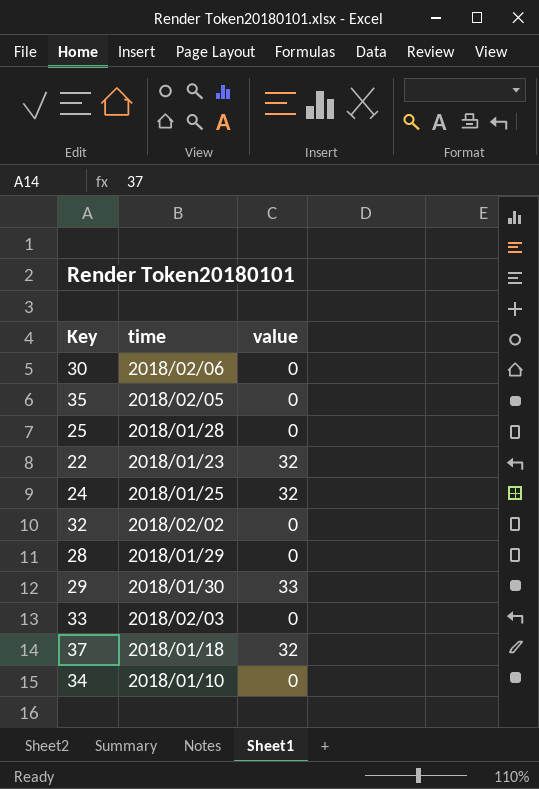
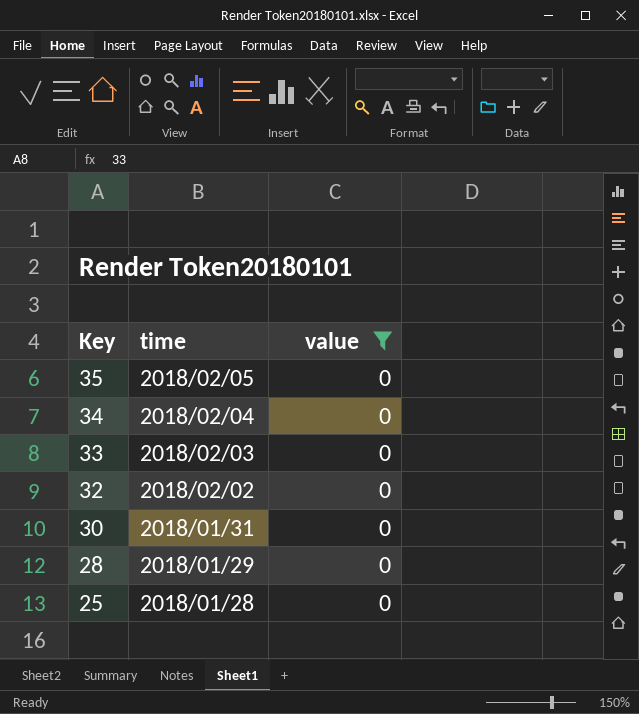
filter: none -> value = 0
row order: none -> Key descending
34 | time: 2018/01/10 -> 2018/02/04
30 | time: 2018/02/06 -> 2018/01/31

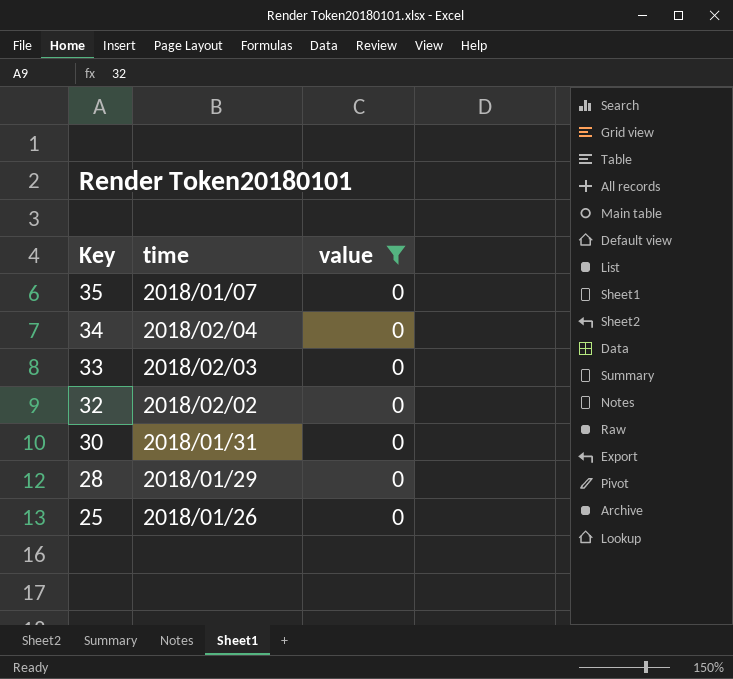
35 | time: 2018/02/05 -> 2018/01/07
25 | time: 2018/01/28 -> 2018/01/26

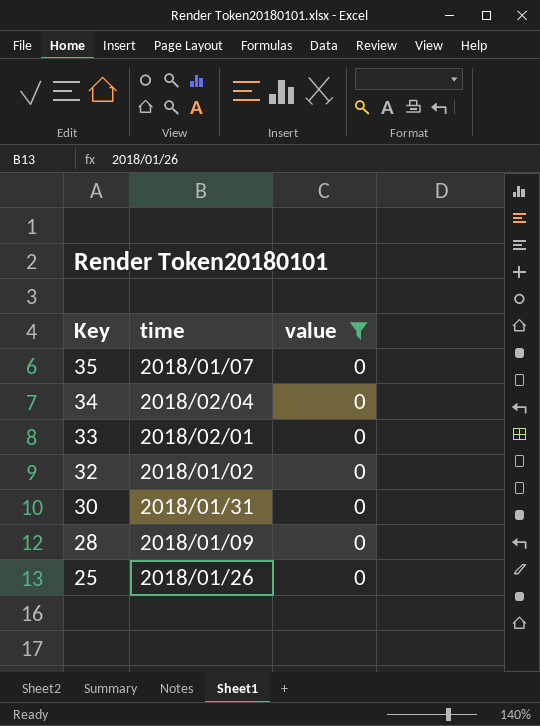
33 | time: 2018/02/03 -> 2018/02/01
32 | time: 2018/02/02 -> 2018/01/02
28 | time: 2018/01/29 -> 2018/01/09

